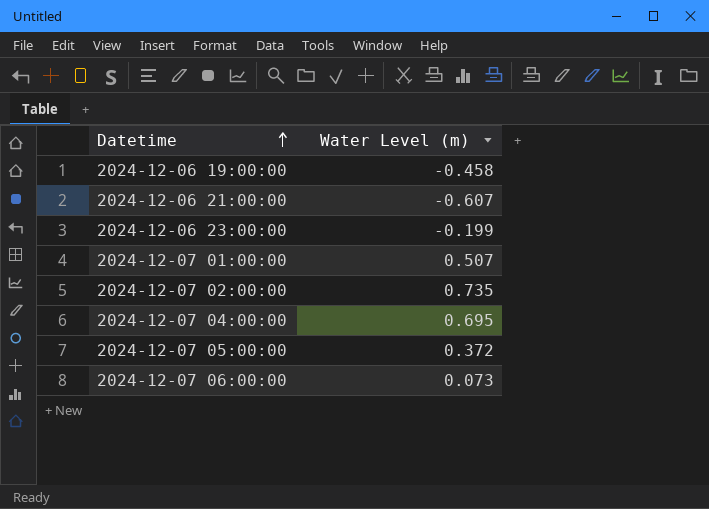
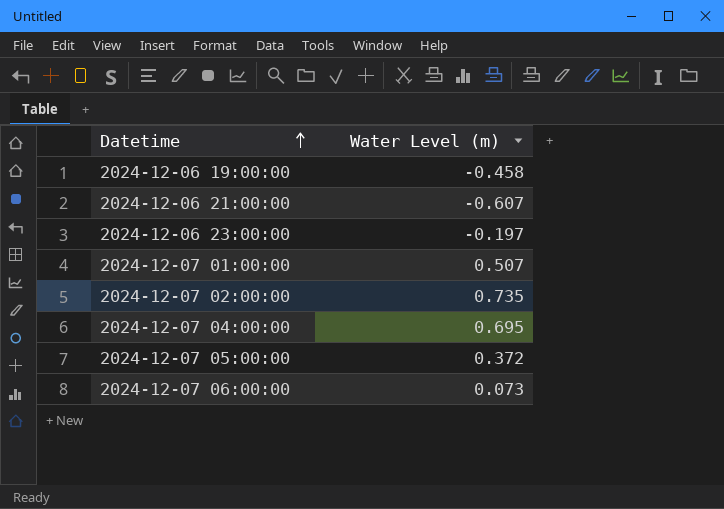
2024-12-06 23:00:00 | Water Level (m): -0.199 -> -0.197

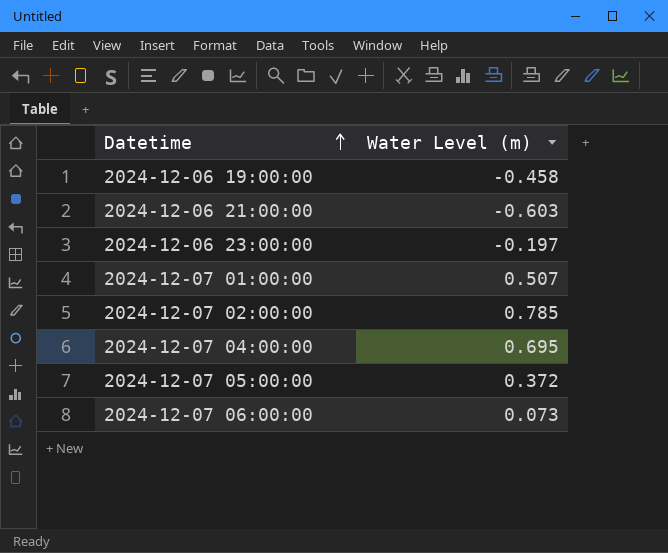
2024-12-06 21:00:00 | Water Level (m): -0.607 -> -0.603
2024-12-07 02:00:00 | Water Level (m): 0.735 -> 0.785

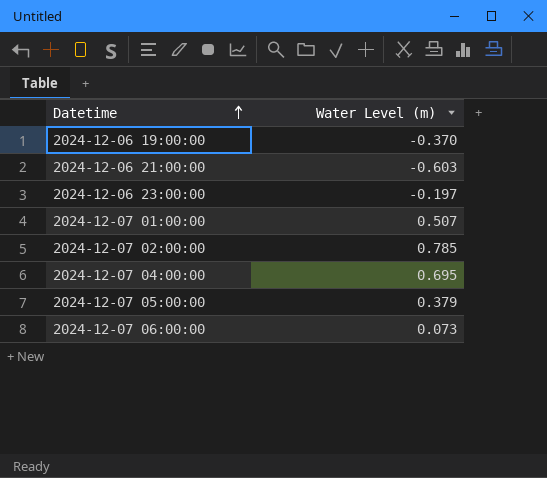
2024-12-06 19:00:00 | Water Level (m): -0.458 -> -0.370
2024-12-07 05:00:00 | Water Level (m): 0.372 -> 0.379

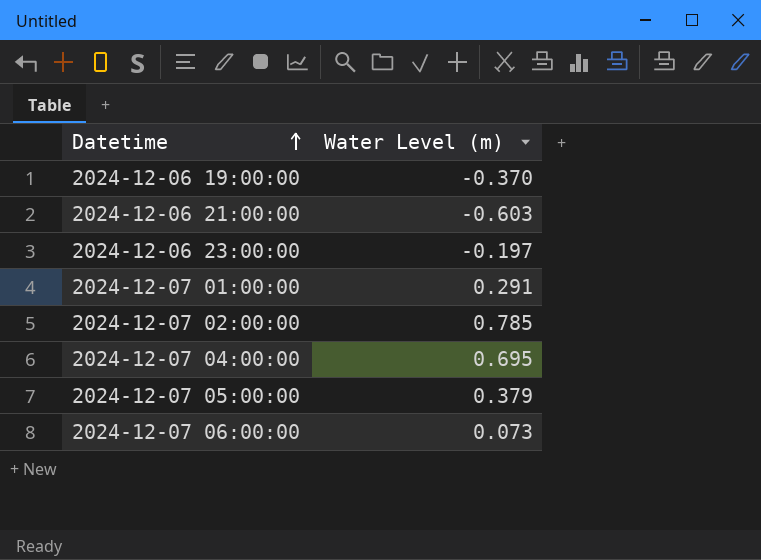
2024-12-07 01:00:00 | Water Level (m): 0.507 -> 0.291

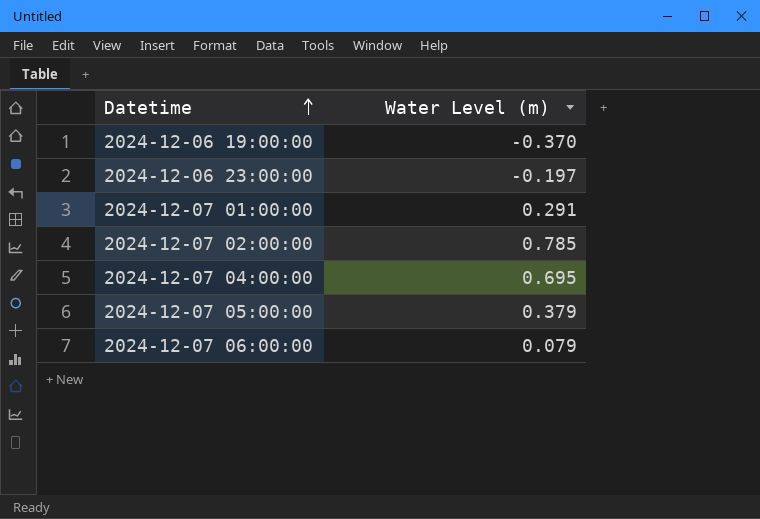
row 2024-12-06 21:00:00: -0.603 -> none
2024-12-07 06:00:00 | Water Level (m): 0.073 -> 0.079

